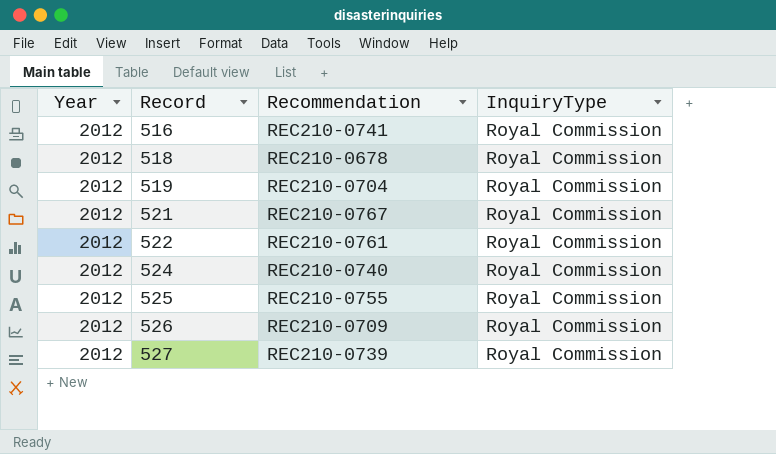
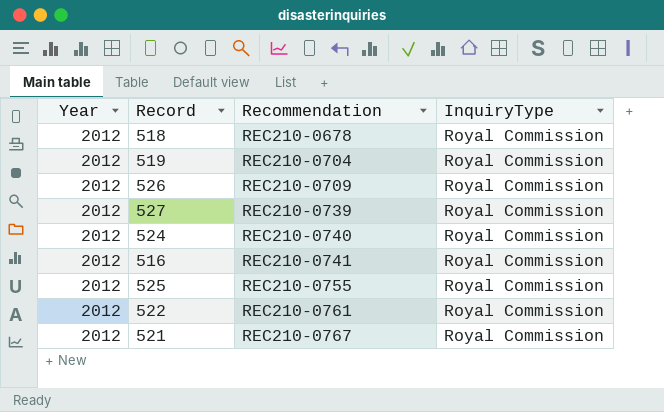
row order: Record ascending -> Recommendation ascending

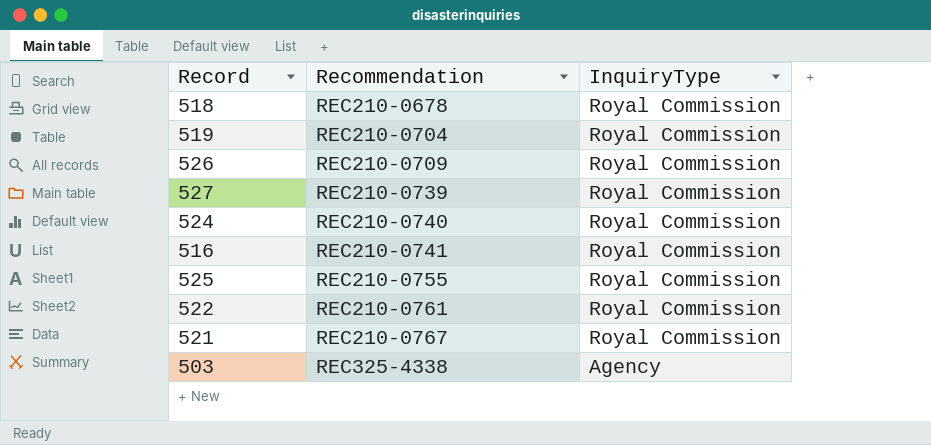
column Year | position: 1 -> none
row 503: none -> REC325-4338 | Agency

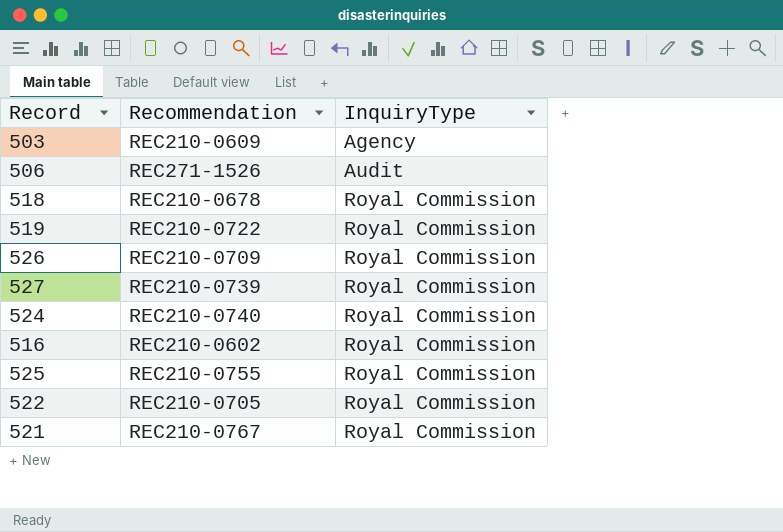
row order: Recommendation ascending -> InquiryType ascending
503 | Recommendation: REC325-4338 -> REC210-0609
row 506: none -> REC271-1526 | Audit
519 | Recommendation: REC210-0704 -> REC210-0722
516 | Recommendation: REC210-0741 -> REC210-0602
522 | Recommendation: REC210-0761 -> REC210-0705

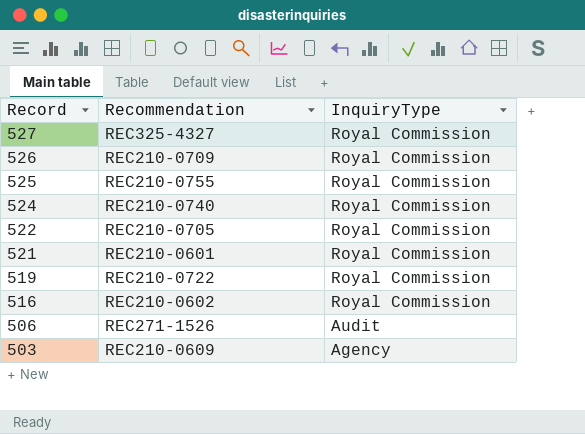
row order: InquiryType ascending -> Record descending
row 518: REC210-0678 | Royal Commission -> none
527 | Recommendation: REC210-0739 -> REC325-4327
521 | Recommendation: REC210-0767 -> REC210-0601

